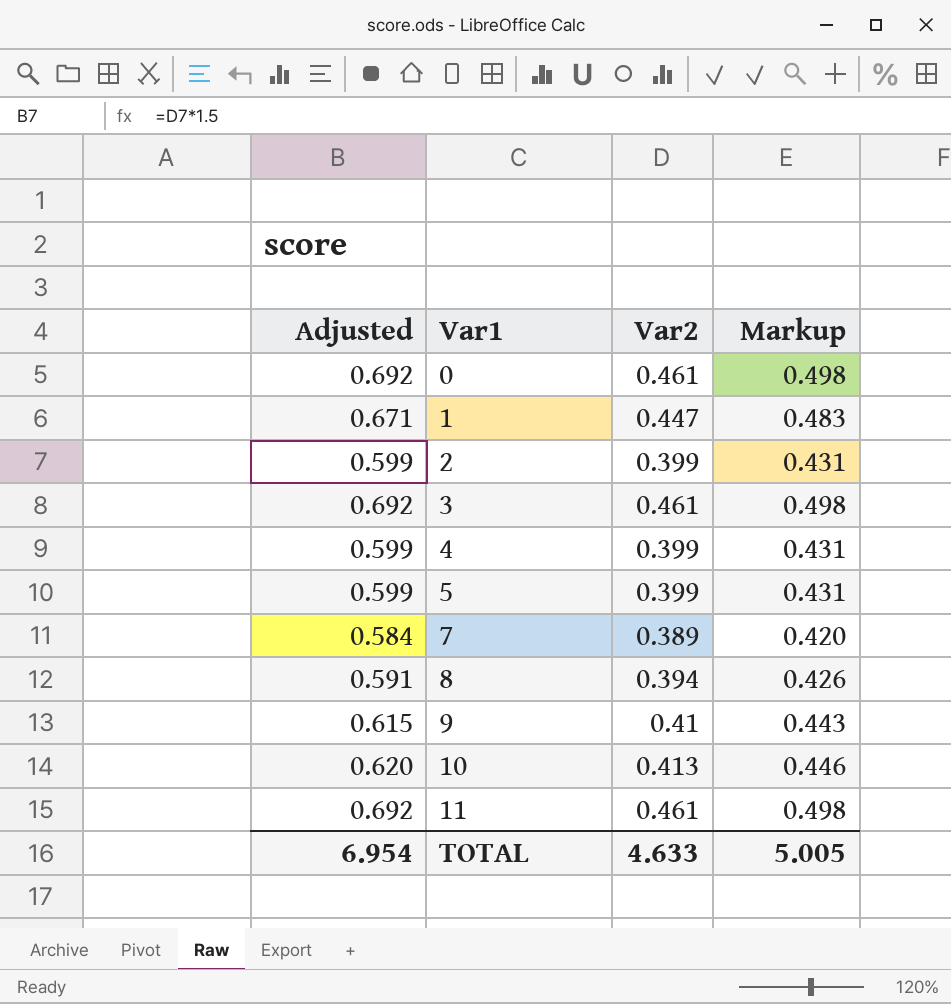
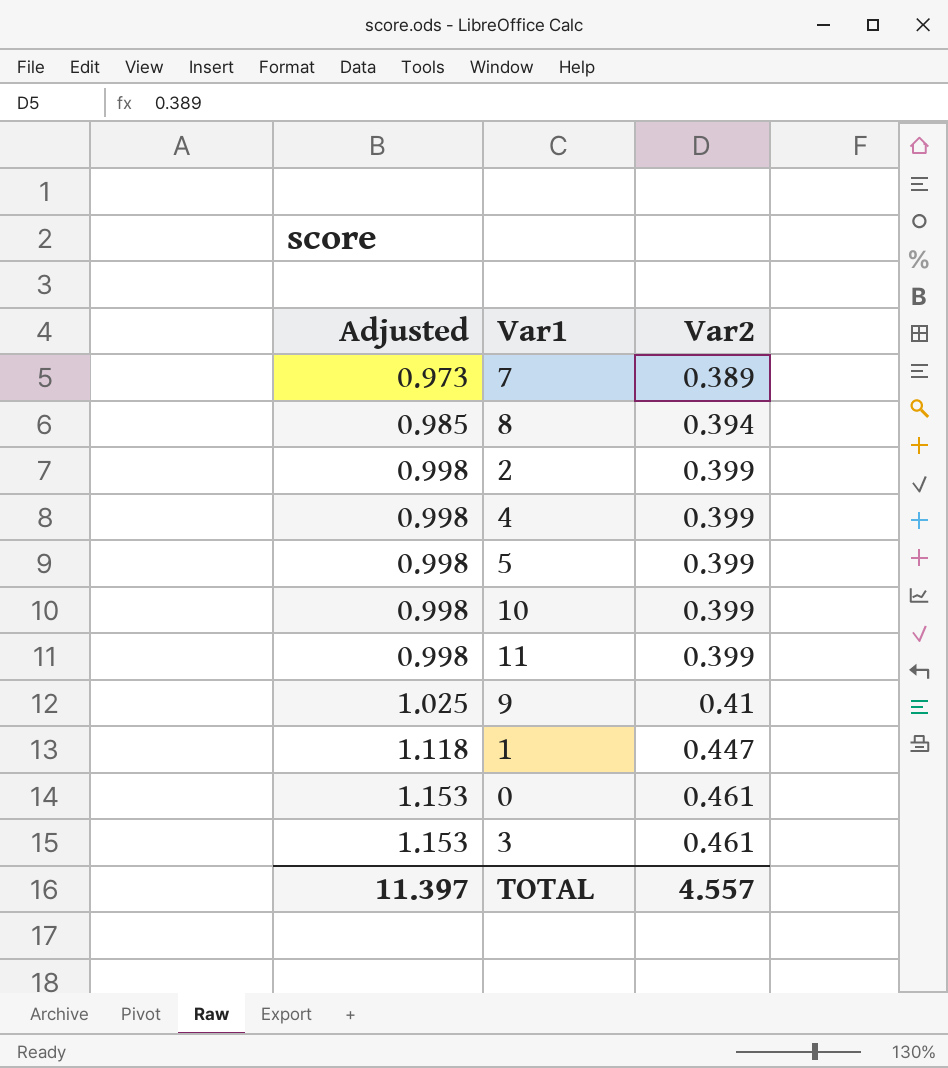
row order: Var1 ascending -> Adjusted ascending
column Markup | formula: [Var2] * 1.08 -> none
column Adjusted | formula: [Var2] * 1.5 -> [Var2] * 2.5
10 | Var2: 0.413 -> 0.399
11 | Var2: 0.461 -> 0.399
TOTAL | Adjusted: 6.954 -> 11.397
TOTAL | Var2: 4.633 -> 4.557

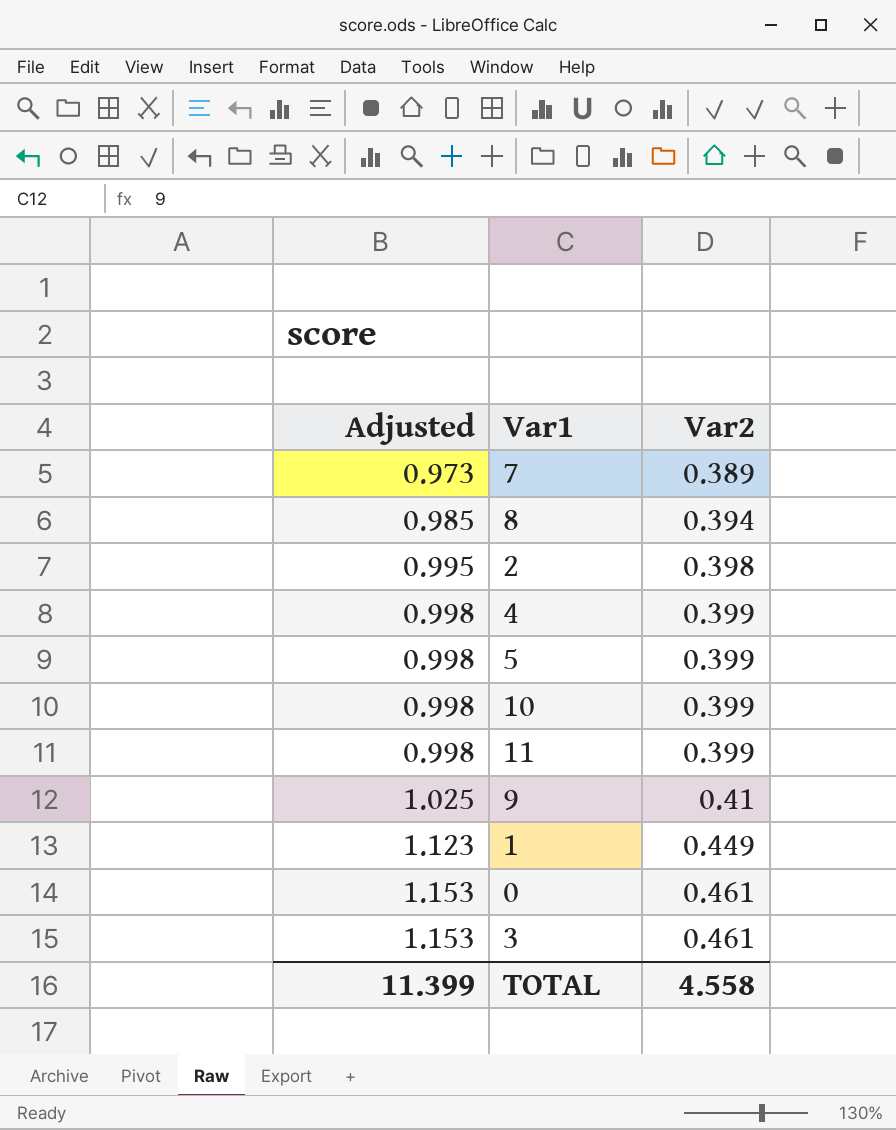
2 | Adjusted: 0.998 -> 0.995
2 | Var2: 0.399 -> 0.398
1 | Adjusted: 1.118 -> 1.123
1 | Var2: 0.447 -> 0.449
TOTAL | Adjusted: 11.397 -> 11.399
TOTAL | Var2: 4.557 -> 4.558

